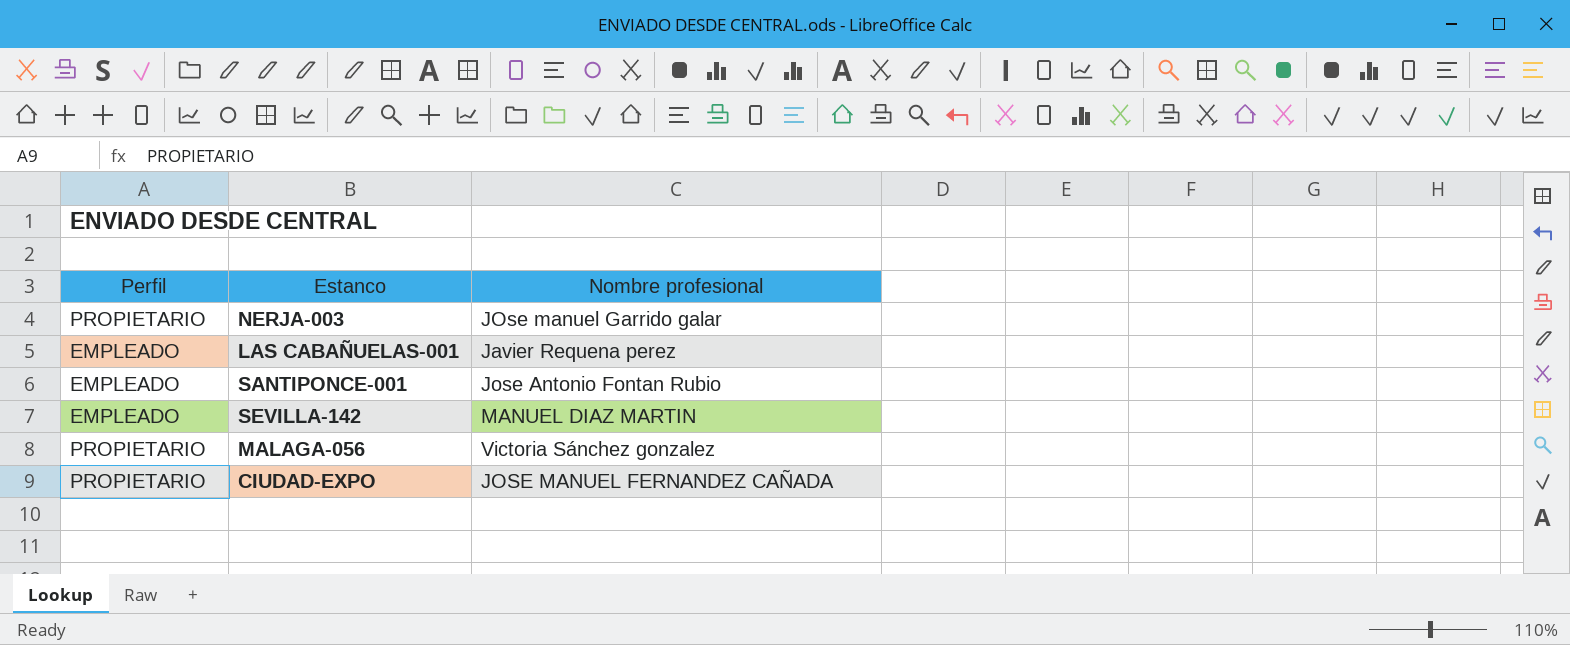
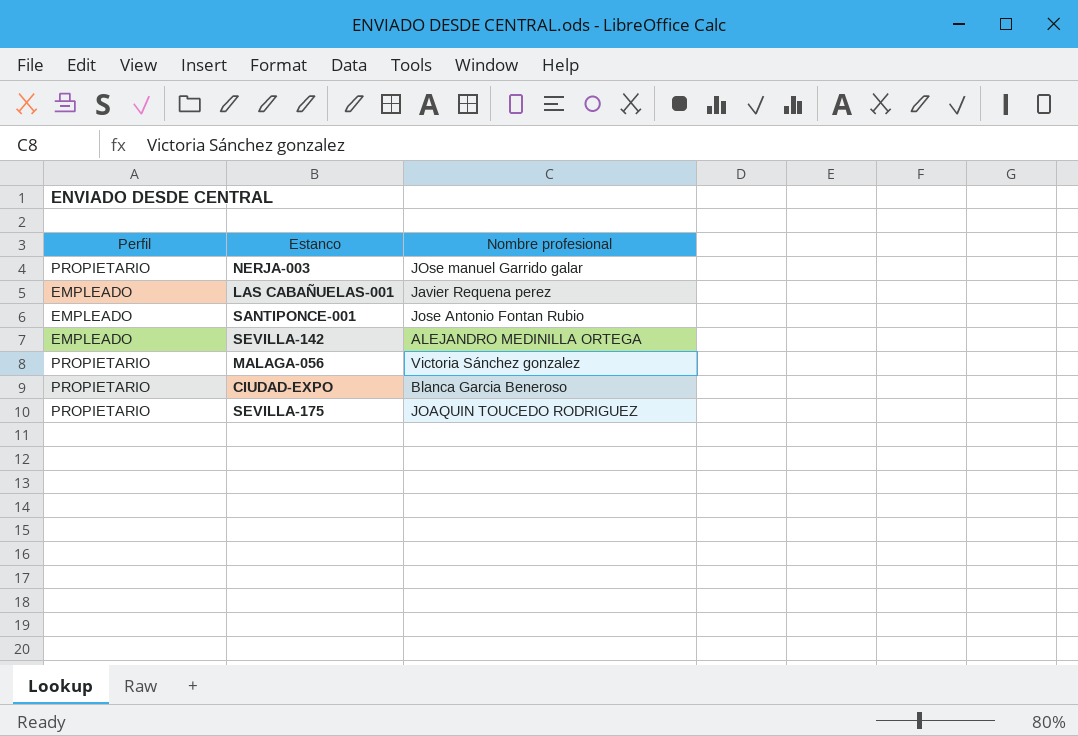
SEVILLA-142 | Nombre profesional: MANUEL DIAZ MARTIN -> ALEJANDRO MEDINILLA ORTEGA
CIUDAD-EXPO | Nombre profesional: JOSE MANUEL FERNANDEZ CAÑADA -> Blanca Garcia Beneroso
row SEVILLA-175: none -> PROPIETARIO | JOAQUIN TOUCEDO RODRIGUEZ

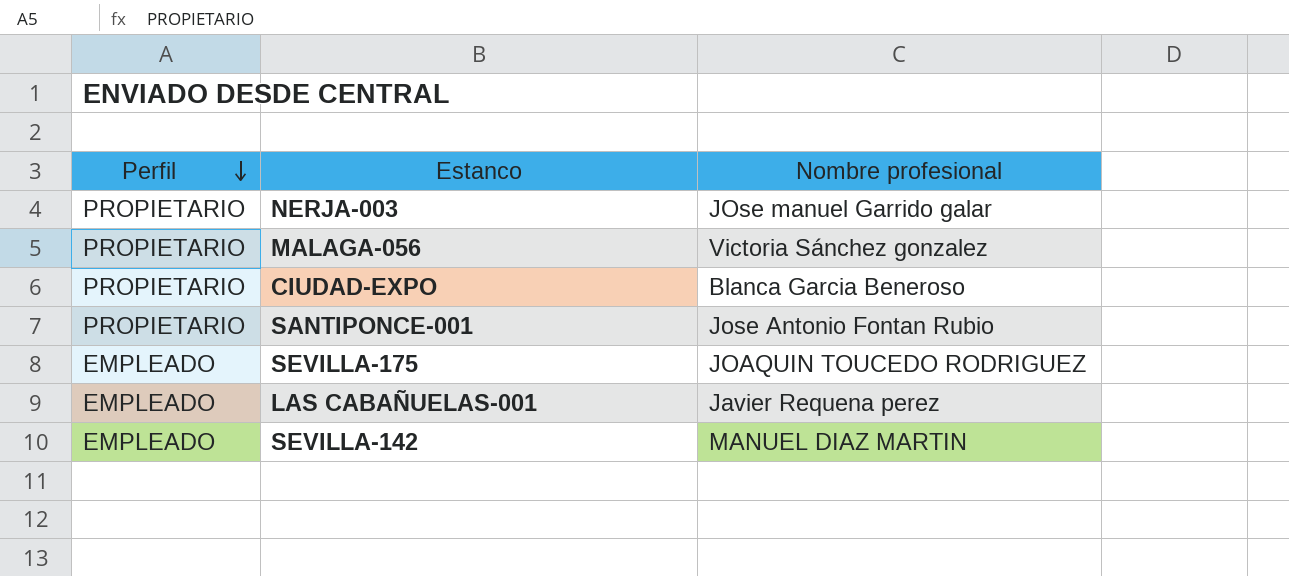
row order: none -> Perfil descending
SANTIPONCE-001 | Perfil: EMPLEADO -> PROPIETARIO
SEVILLA-175 | Perfil: PROPIETARIO -> EMPLEADO
SEVILLA-142 | Nombre profesional: ALEJANDRO MEDINILLA ORTEGA -> MANUEL DIAZ MARTIN

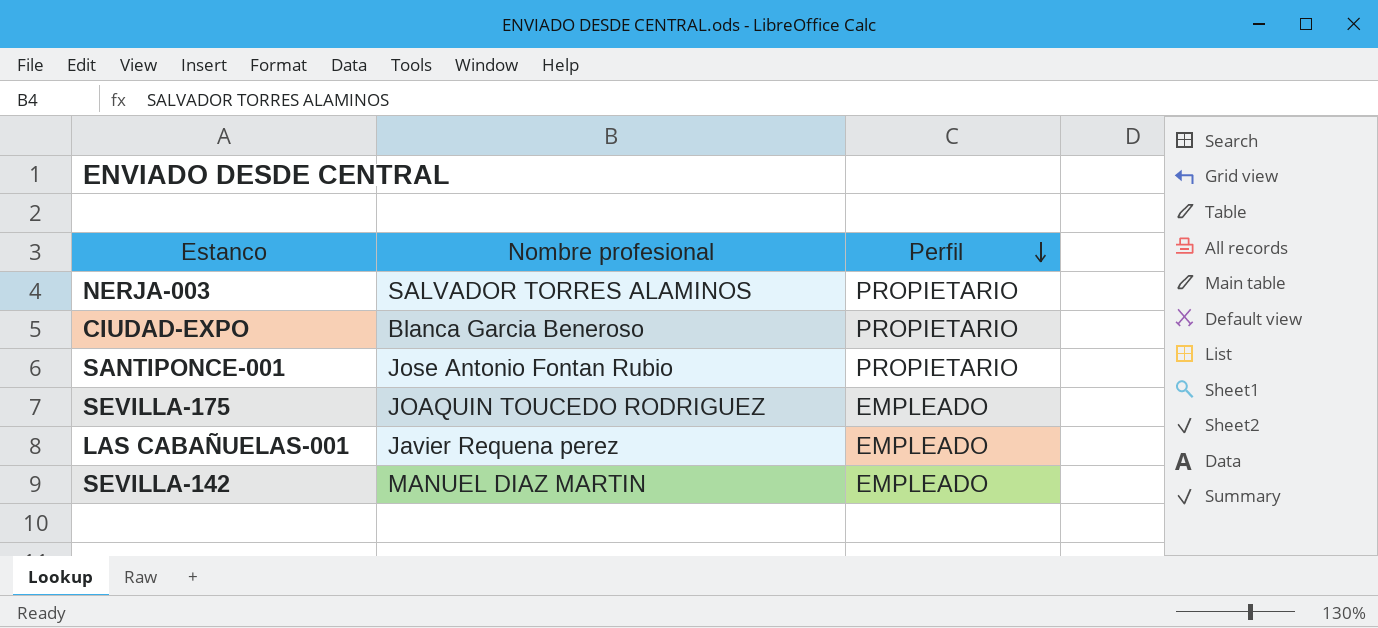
column Perfil | position: 1 -> 3
row MALAGA-056: PROPIETARIO | Victoria Sánchez gonzalez -> none
NERJA-003 | Nombre profesional: JOse manuel Garrido galar -> SALVADOR TORRES ALAMINOS

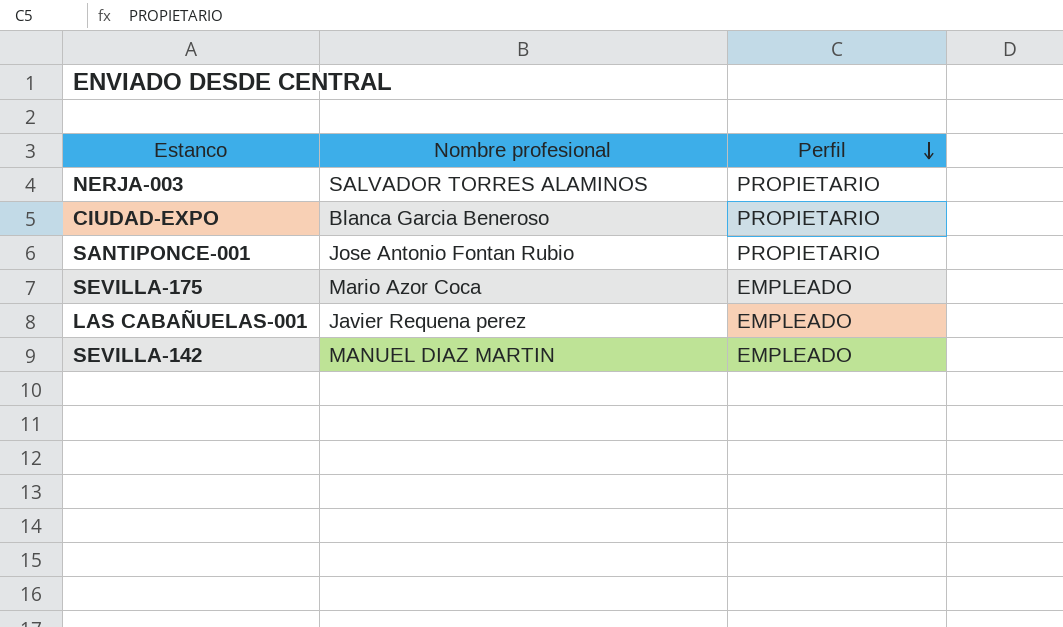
SEVILLA-175 | Nombre profesional: JOAQUIN TOUCEDO RODRIGUEZ -> Mario Azor Coca

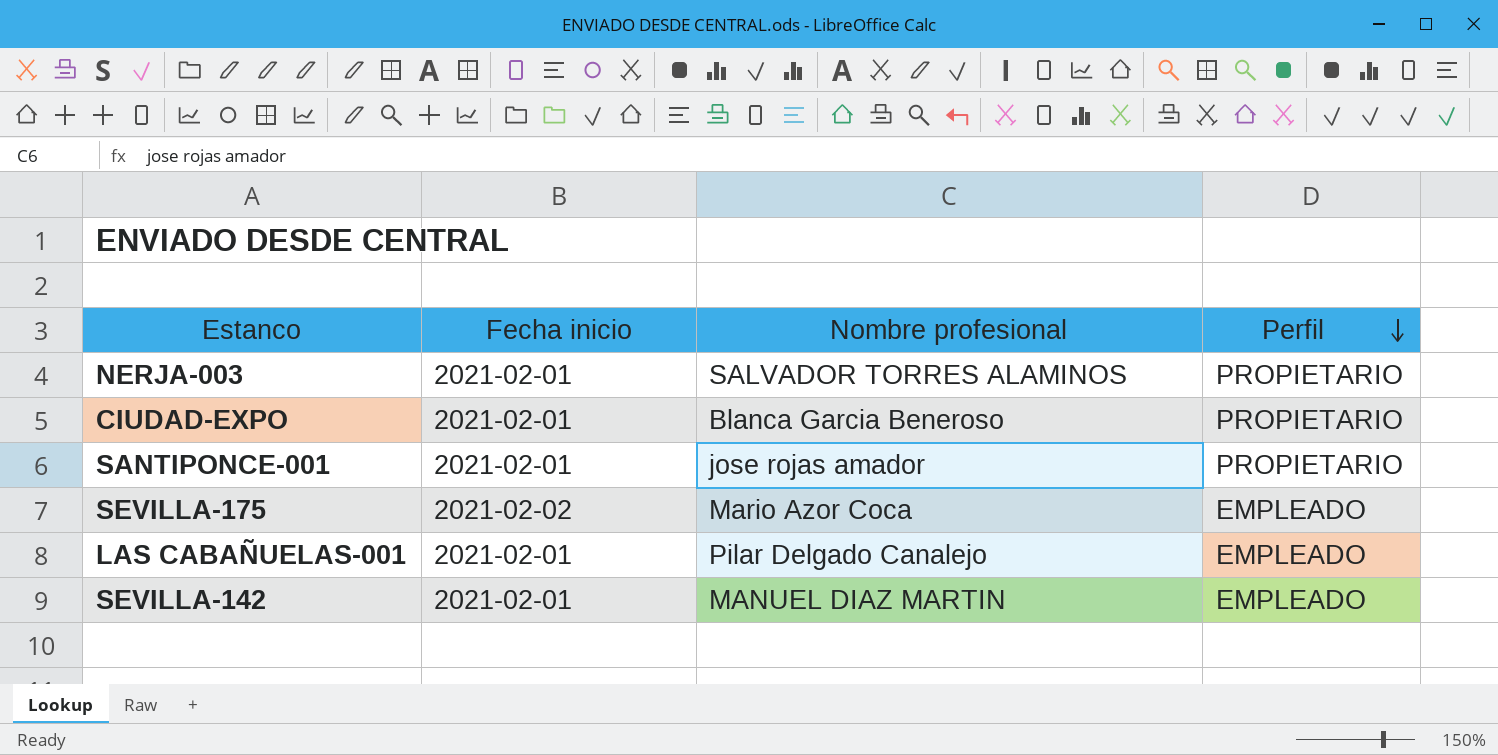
column Fecha inicio | position: none -> 2
SANTIPONCE-001 | Nombre profesional: Jose Antonio Fontan Rubio -> jose rojas amador
LAS CABAÑUELAS-001 | Nombre profesional: Javier Requena perez -> Pilar Delgado Canalejo

